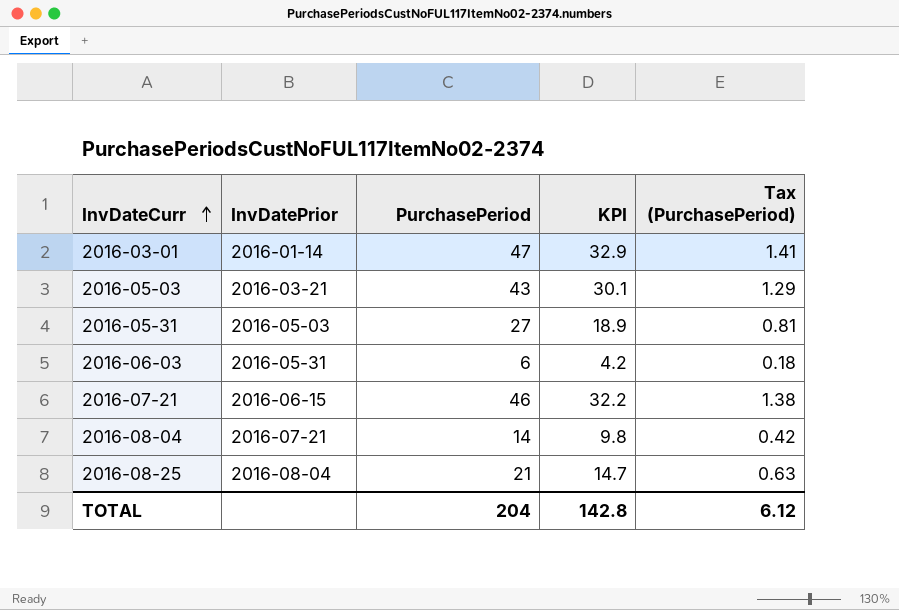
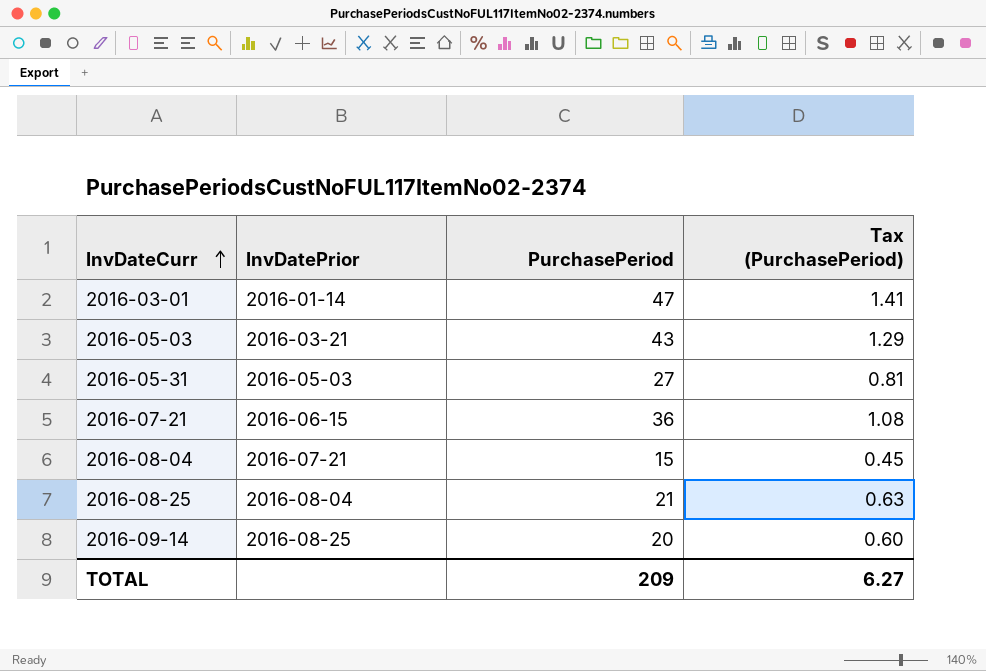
column KPI | formula: [PurchasePeriod] * 0.7 -> none
row 2016-06-03: 2016-05-31 | 6 | 4.2 | 0.18 -> none
2016-07-21 | PurchasePeriod: 46 -> 36
2016-07-21 | Tax (PurchasePeriod): 1.38 -> 1.08
2016-08-04 | PurchasePeriod: 14 -> 15
2016-08-04 | Tax (PurchasePeriod): 0.42 -> 0.45
row 2016-09-14: none -> 2016-08-25 | 20 | 0.60
TOTAL | PurchasePeriod: 204 -> 209
TOTAL | Tax (PurchasePeriod): 6.12 -> 6.27

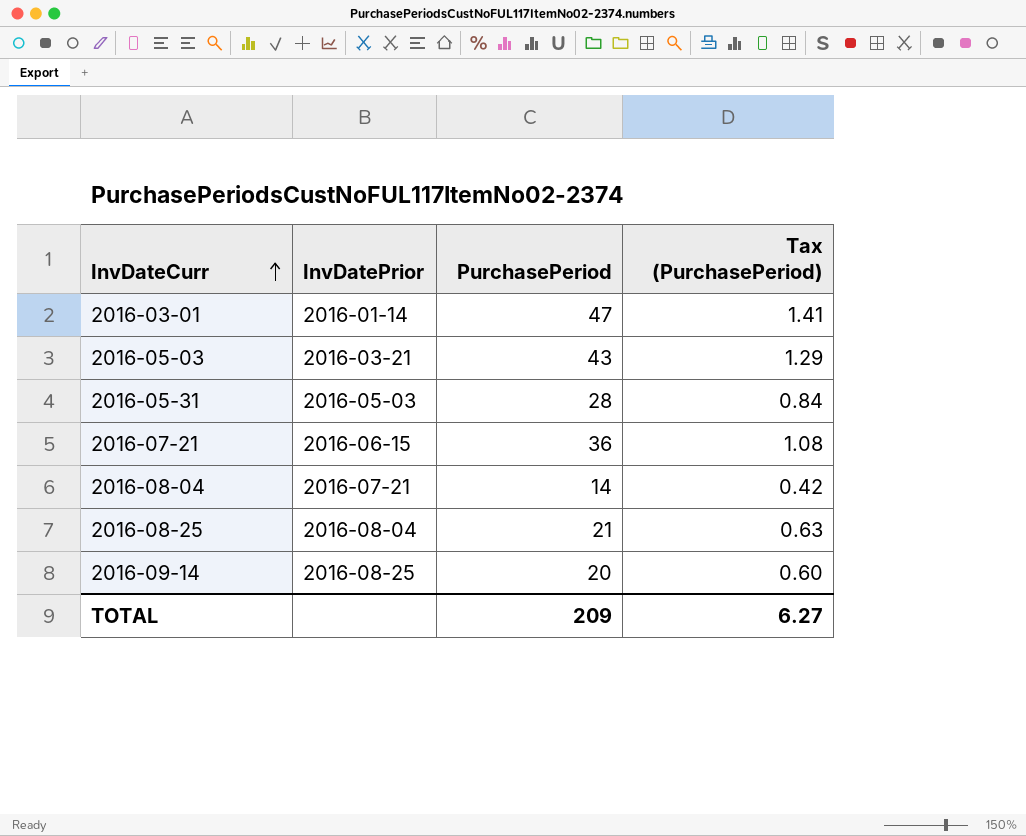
2016-05-31 | PurchasePeriod: 27 -> 28
2016-05-31 | Tax (PurchasePeriod): 0.81 -> 0.84
2016-08-04 | PurchasePeriod: 15 -> 14
2016-08-04 | Tax (PurchasePeriod): 0.45 -> 0.42

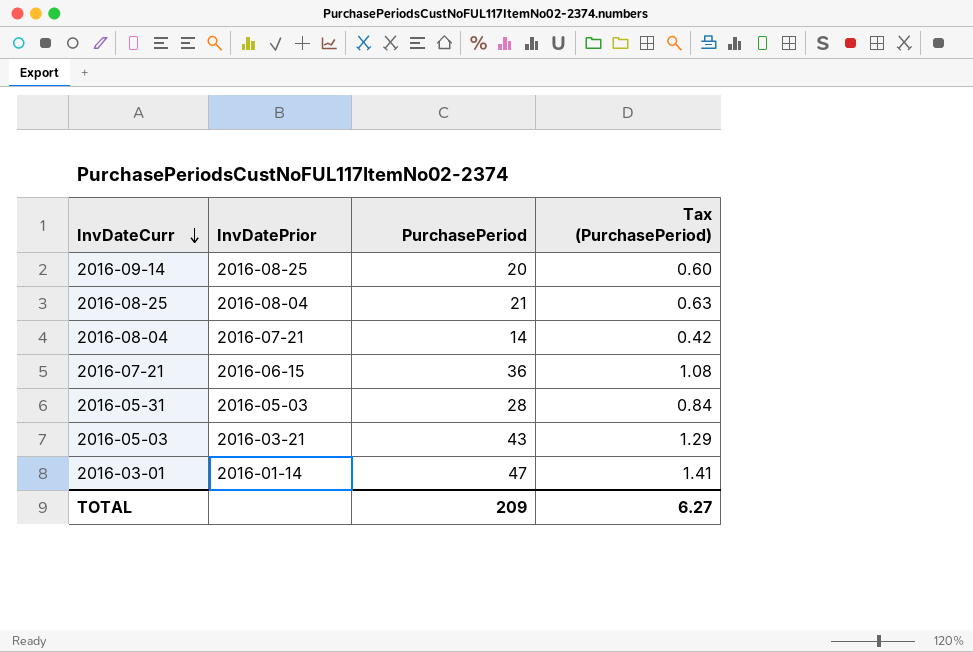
row order: InvDateCurr ascending -> InvDateCurr descending

